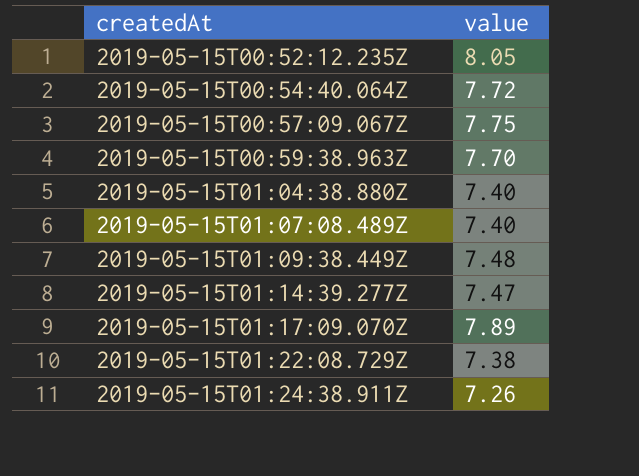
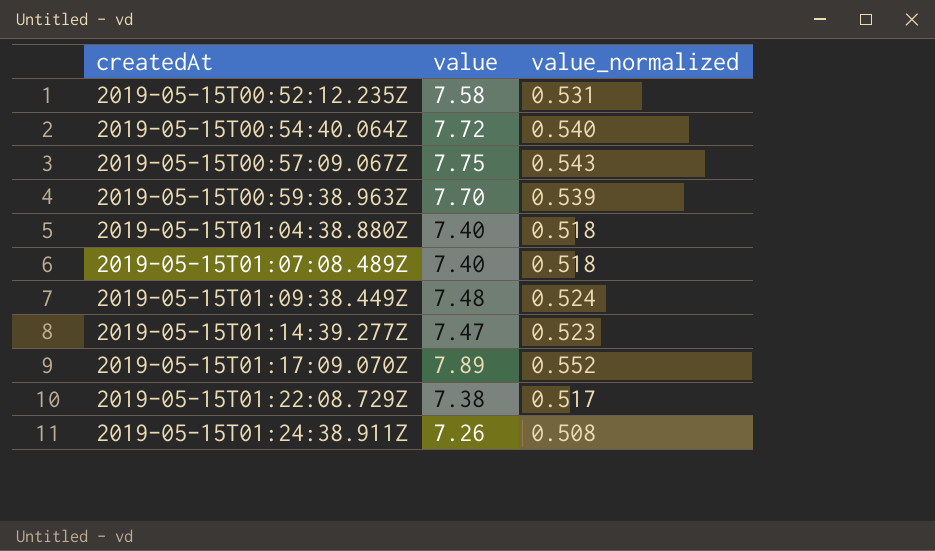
column value_normalized | formula: none -> [value] * 0.07
2019-05-15T00:52:12.235Z | value: 8.05 -> 7.58

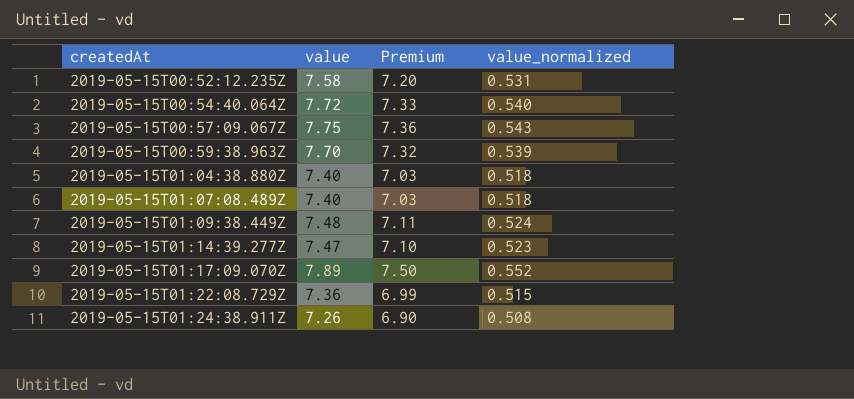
column Premium | formula: none -> [value] * 0.95
2019-05-15T01:22:08.729Z | value: 7.38 -> 7.36
2019-05-15T01:22:08.729Z | value_normalized: 0.517 -> 0.515

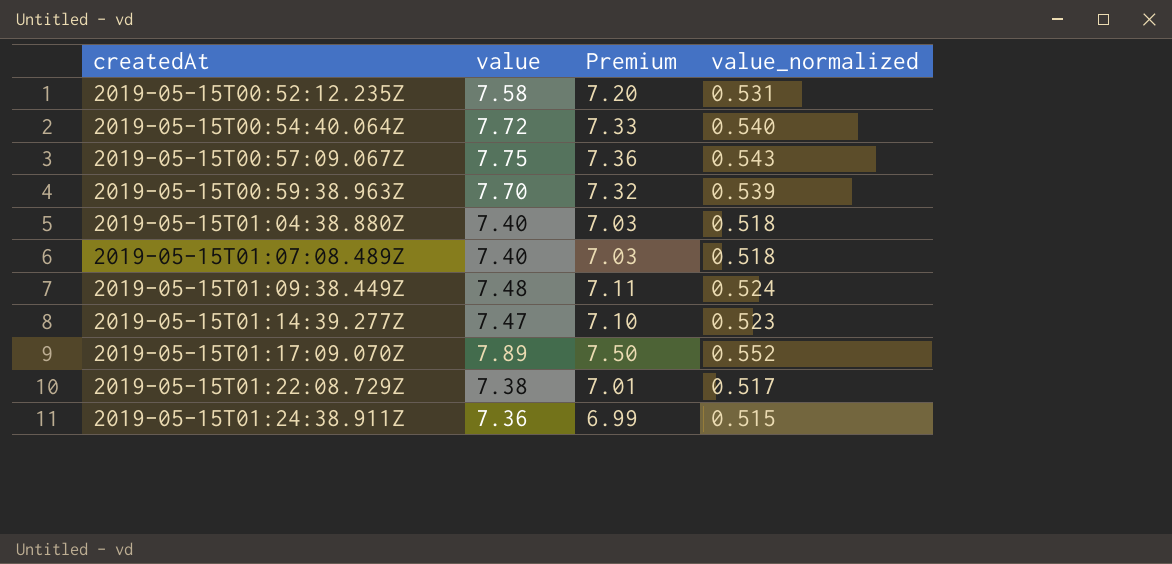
2019-05-15T01:22:08.729Z | value: 7.36 -> 7.38
2019-05-15T01:22:08.729Z | Premium: 6.99 -> 7.01
2019-05-15T01:22:08.729Z | value_normalized: 0.515 -> 0.517
2019-05-15T01:24:38.911Z | value: 7.26 -> 7.36
2019-05-15T01:24:38.911Z | Premium: 6.90 -> 6.99
2019-05-15T01:24:38.911Z | value_normalized: 0.508 -> 0.515

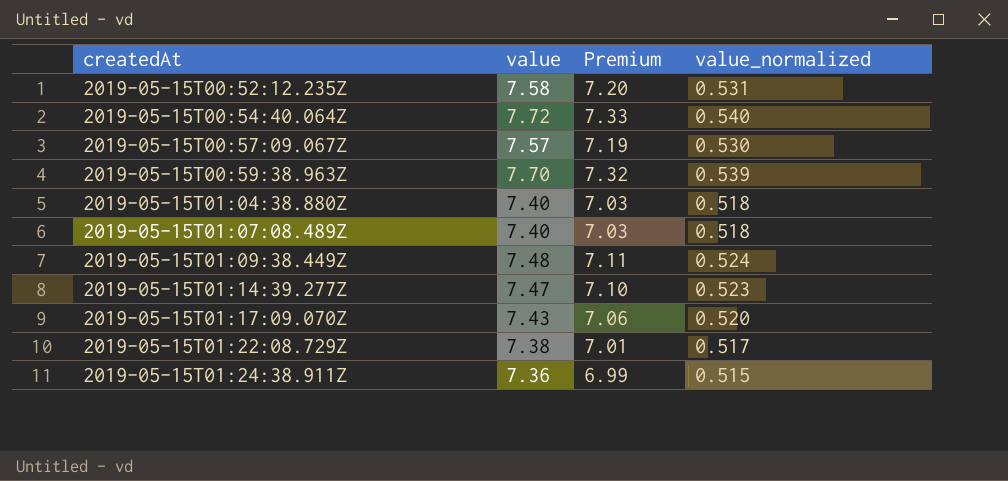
2019-05-15T00:57:09.067Z | value: 7.75 -> 7.57
2019-05-15T00:57:09.067Z | Premium: 7.36 -> 7.19
2019-05-15T00:57:09.067Z | value_normalized: 0.543 -> 0.530
2019-05-15T01:17:09.070Z | value: 7.89 -> 7.43
2019-05-15T01:17:09.070Z | Premium: 7.50 -> 7.06
2019-05-15T01:17:09.070Z | value_normalized: 0.552 -> 0.520

